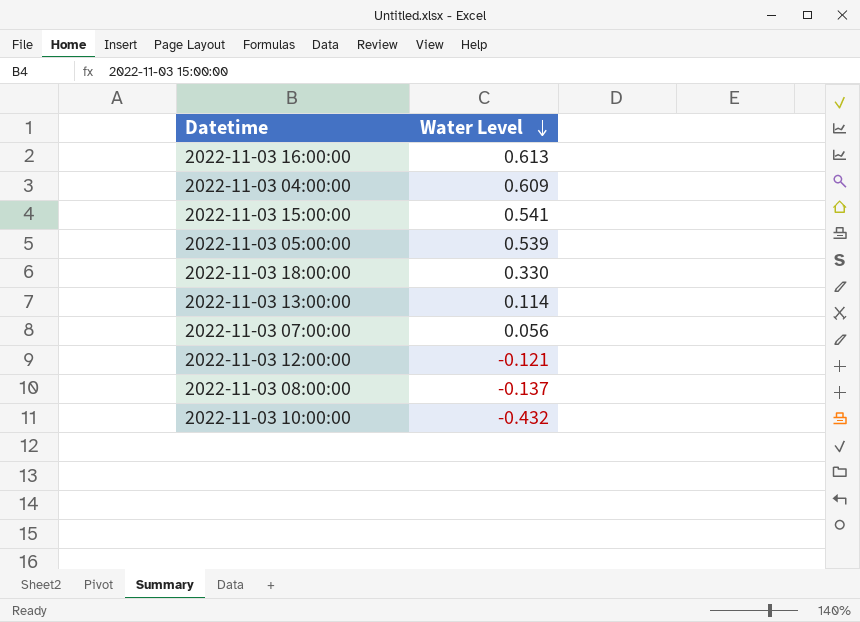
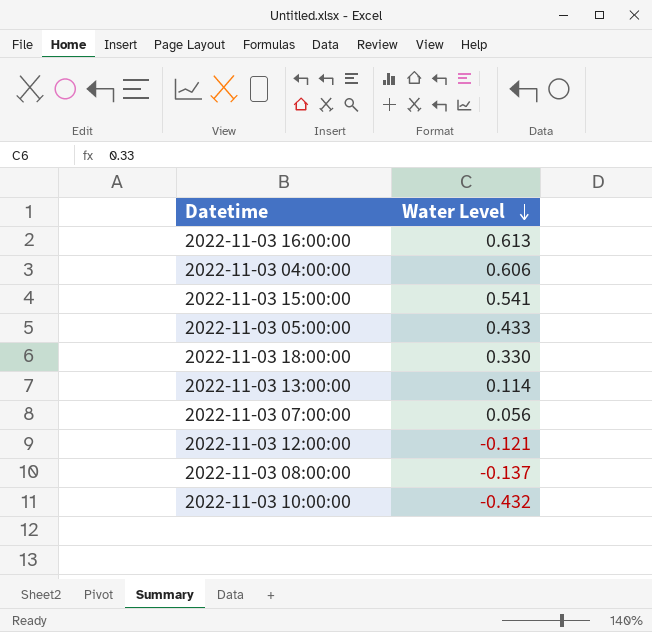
2022-11-03 04:00:00 | Water Level: 0.609 -> 0.606
2022-11-03 05:00:00 | Water Level: 0.539 -> 0.433

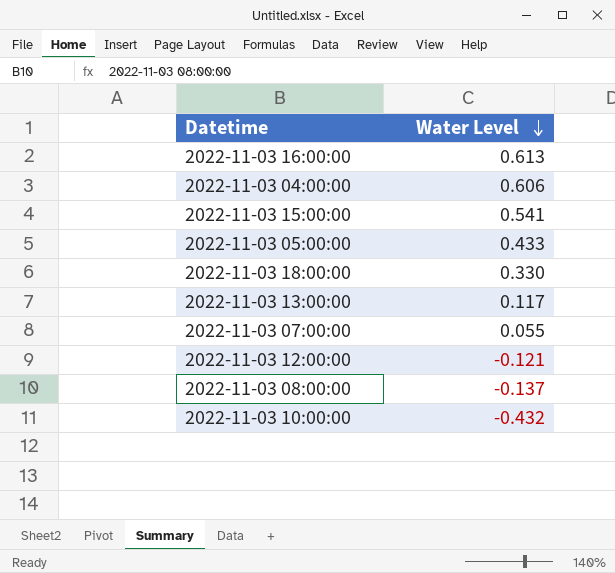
2022-11-03 13:00:00 | Water Level: 0.114 -> 0.117
2022-11-03 07:00:00 | Water Level: 0.056 -> 0.055

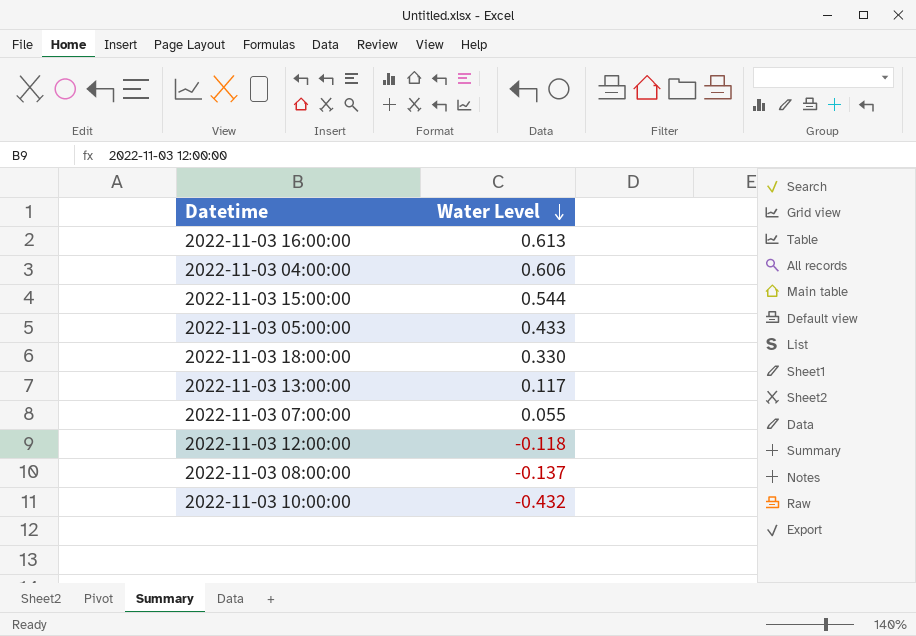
2022-11-03 15:00:00 | Water Level: 0.541 -> 0.544
2022-11-03 12:00:00 | Water Level: -0.121 -> -0.118

